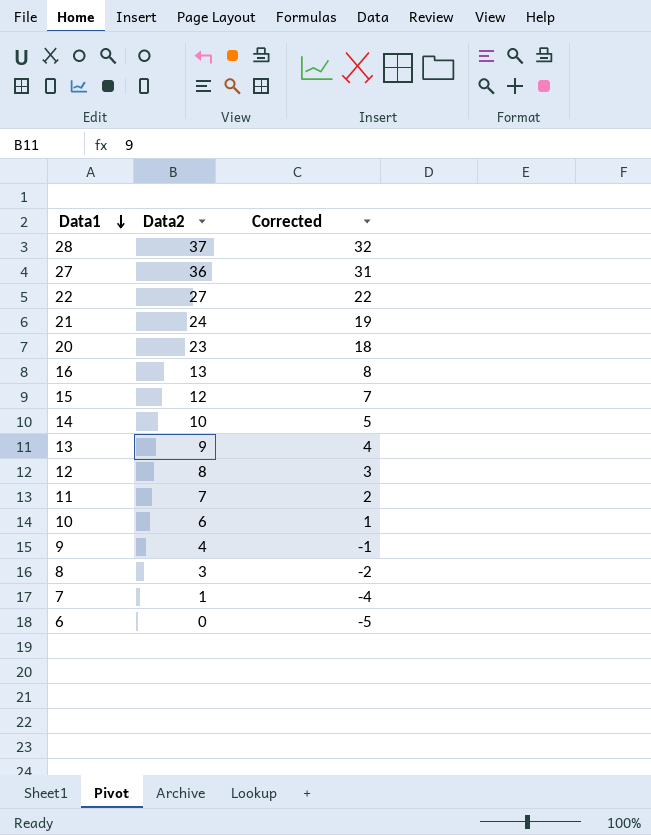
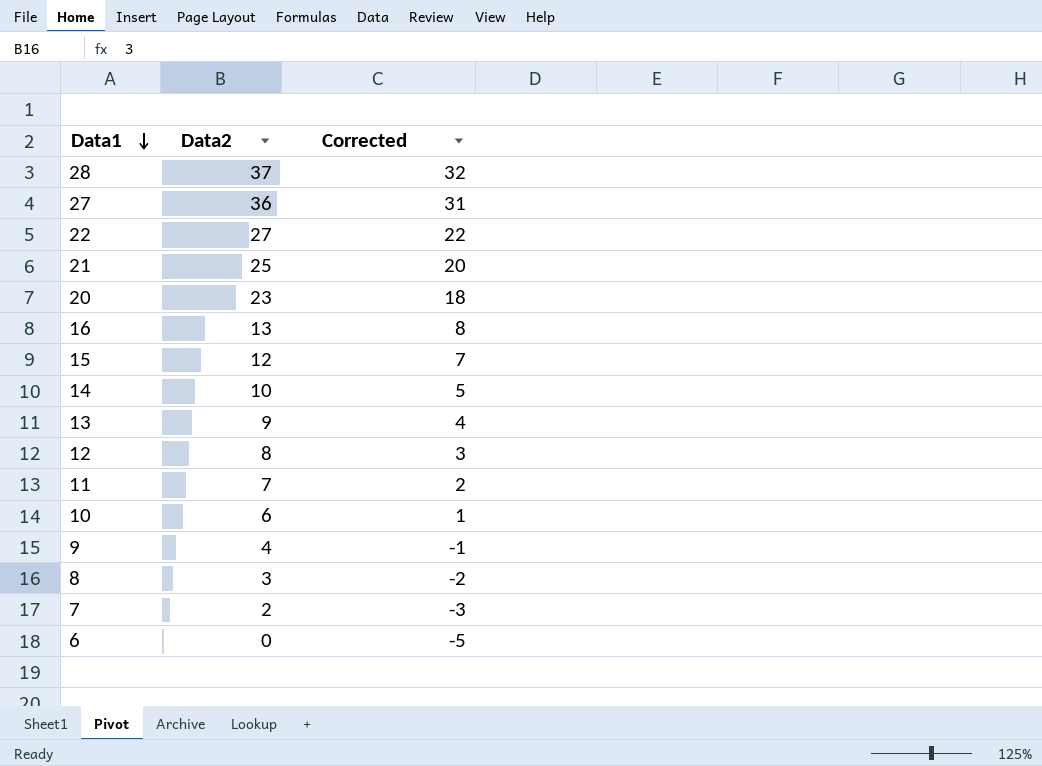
21 | Data2: 24 -> 25
21 | Corrected: 19 -> 20
7 | Data2: 1 -> 2
7 | Corrected: -4 -> -3

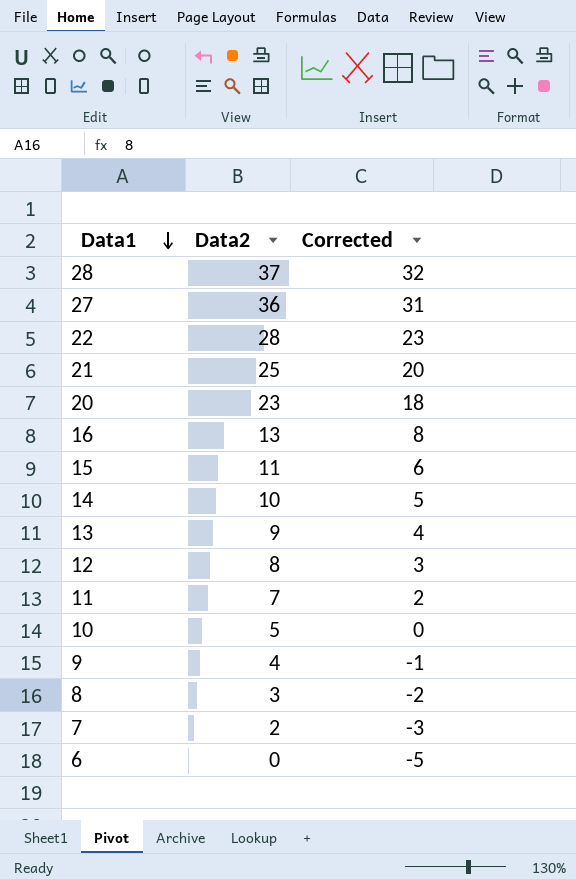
22 | Data2: 27 -> 28
22 | Corrected: 22 -> 23
15 | Data2: 12 -> 11
15 | Corrected: 7 -> 6
10 | Data2: 6 -> 5
10 | Corrected: 1 -> 0

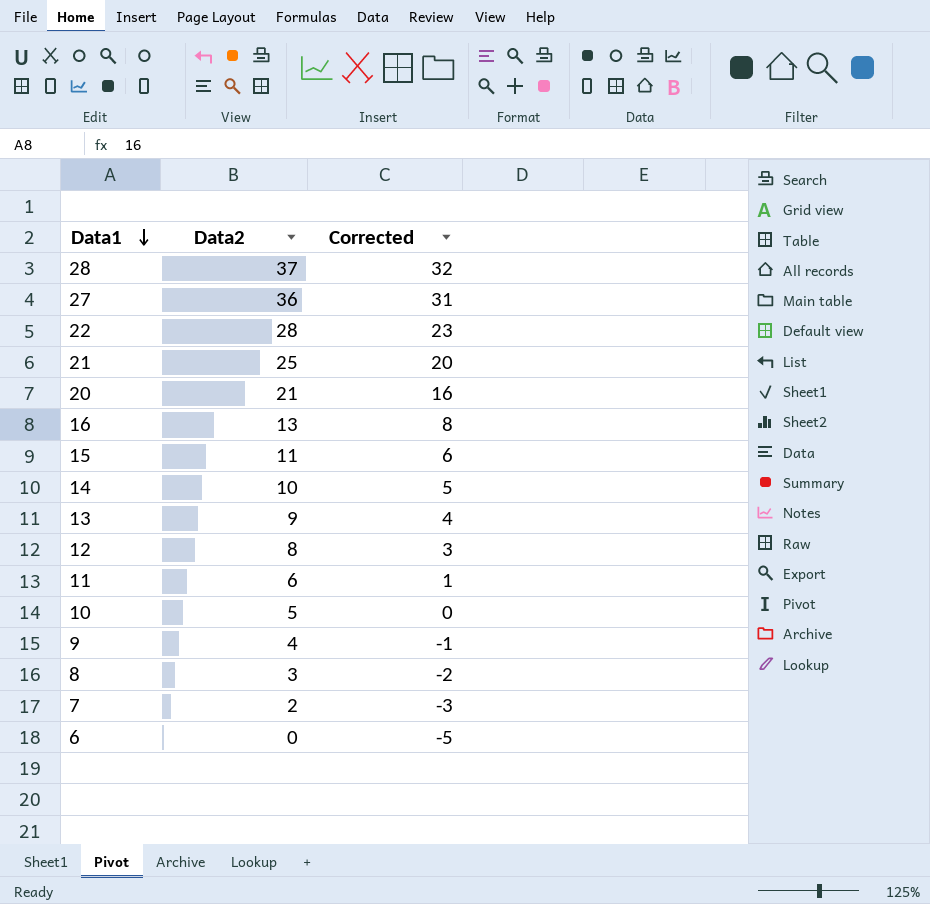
20 | Data2: 23 -> 21
20 | Corrected: 18 -> 16
11 | Data2: 7 -> 6
11 | Corrected: 2 -> 1

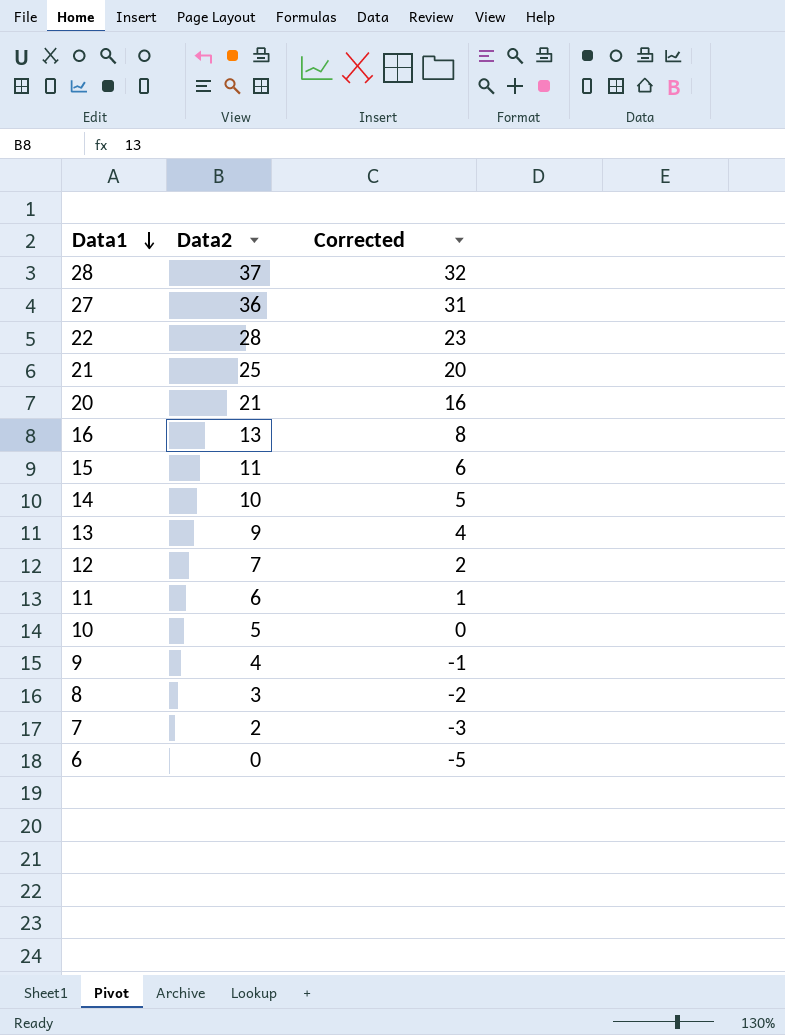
12 | Data2: 8 -> 7
12 | Corrected: 3 -> 2

